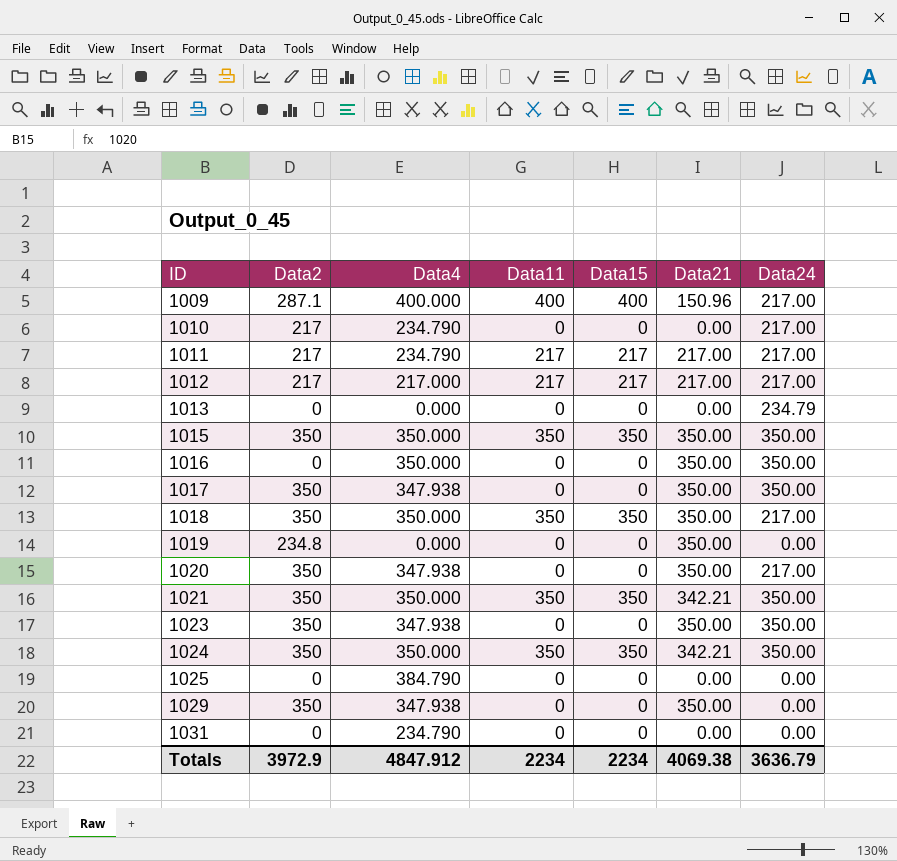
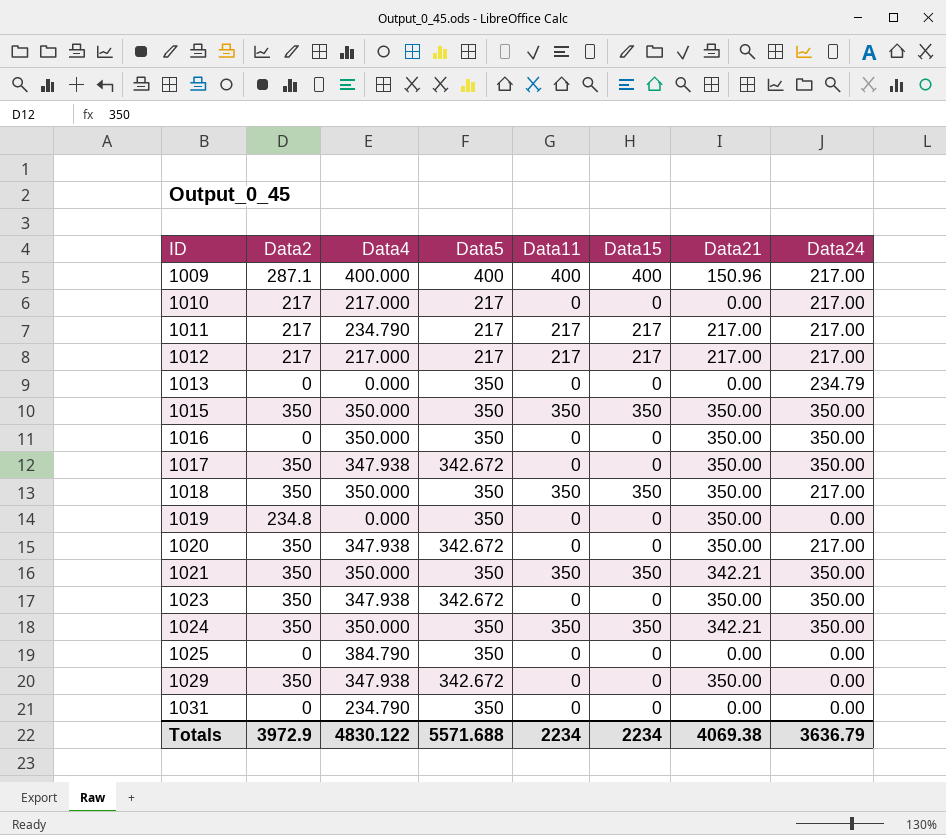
column Data5 | position: none -> 4
1010 | Data4: 234.790 -> 217.000
Totals | Data4: 4847.912 -> 4830.122

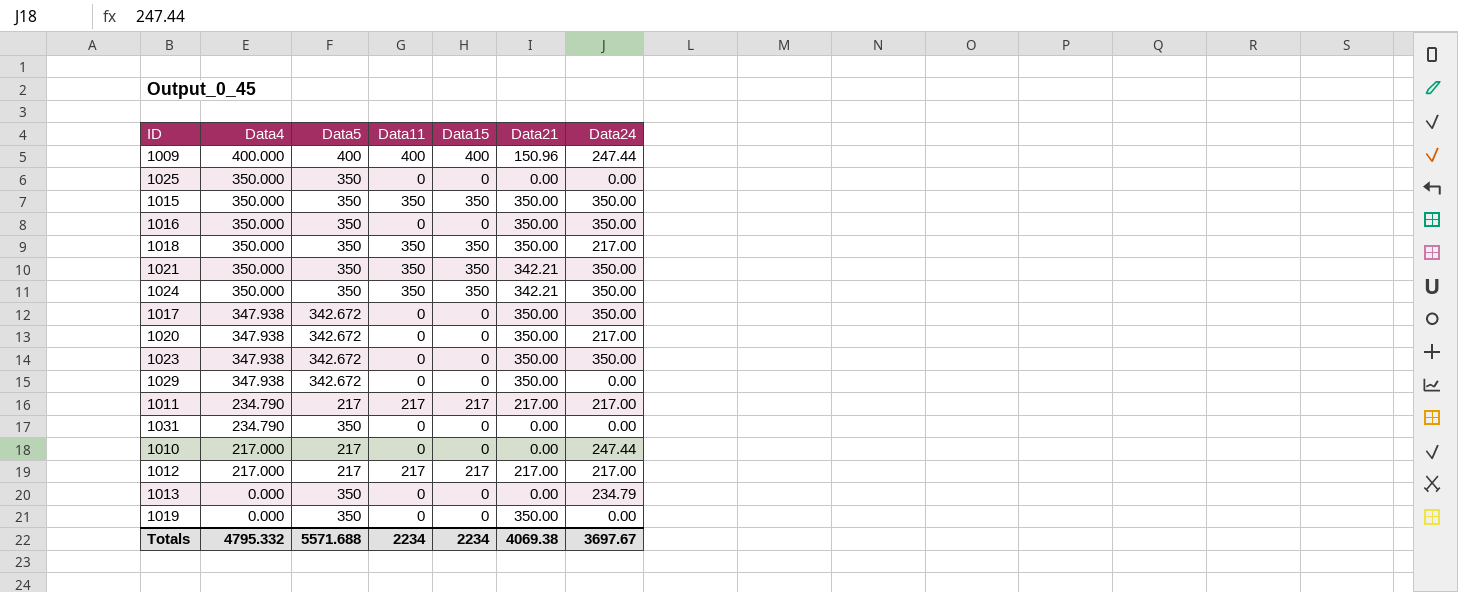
row order: ID ascending -> Data4 descending
column Data2 | position: 2 -> none
1009 | Data24: 217.00 -> 247.44
1025 | Data4: 384.790 -> 350.000
1010 | Data24: 217.00 -> 247.44
Totals | Data4: 4830.122 -> 4795.332
Totals | Data24: 3636.79 -> 3697.67

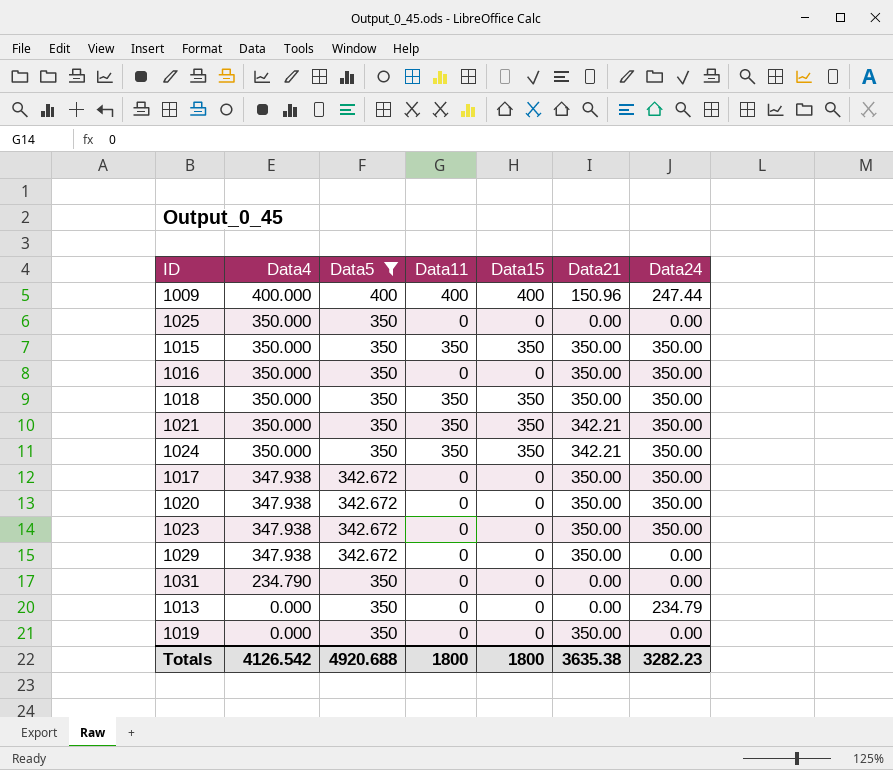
filter: none -> Data5 != 217
1018 | Data24: 217.00 -> 350.00
1020 | Data24: 217.00 -> 350.00
Totals | Data4: 4795.332 -> 4126.542
Totals | Data5: 5571.688 -> 4920.688
Totals | Data11: 2234 -> 1800
Totals | Data15: 2234 -> 1800
Totals | Data21: 4069.38 -> 3635.38
Totals | Data24: 3697.67 -> 3282.23

